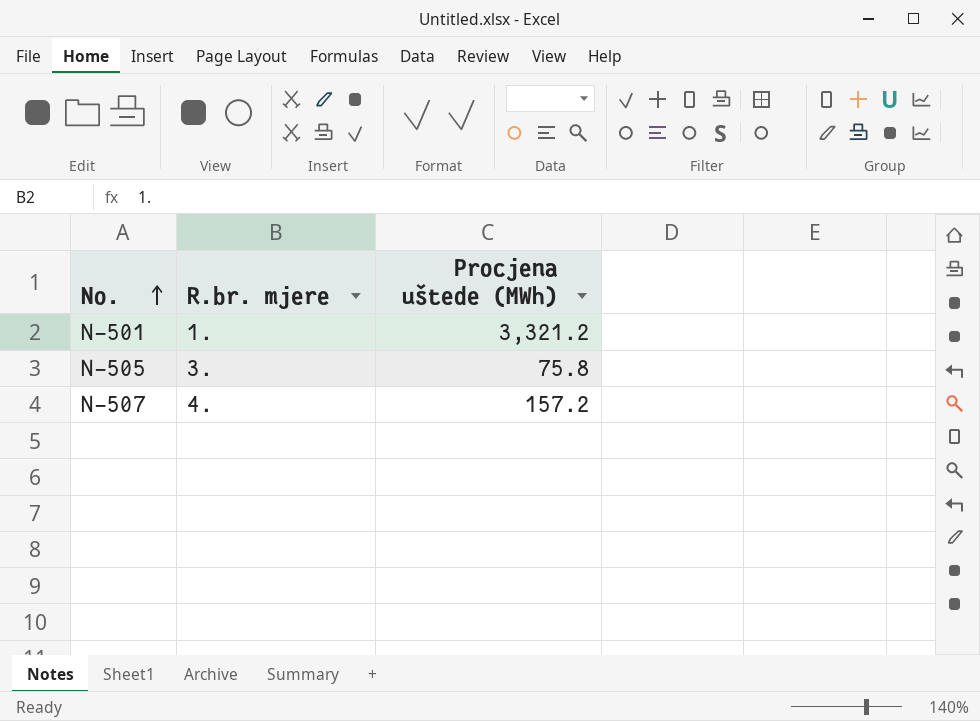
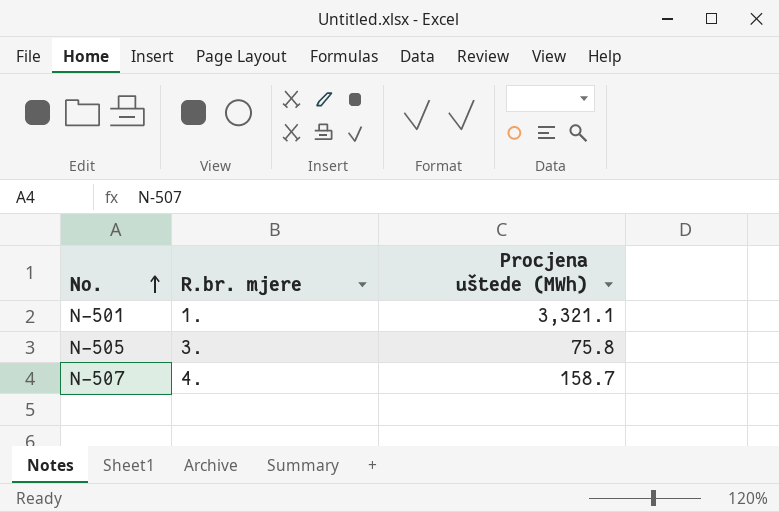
N-501 | Procjena uštede (MWh): 3,321.2 -> 3,321.1
N-507 | Procjena uštede (MWh): 157.2 -> 158.7

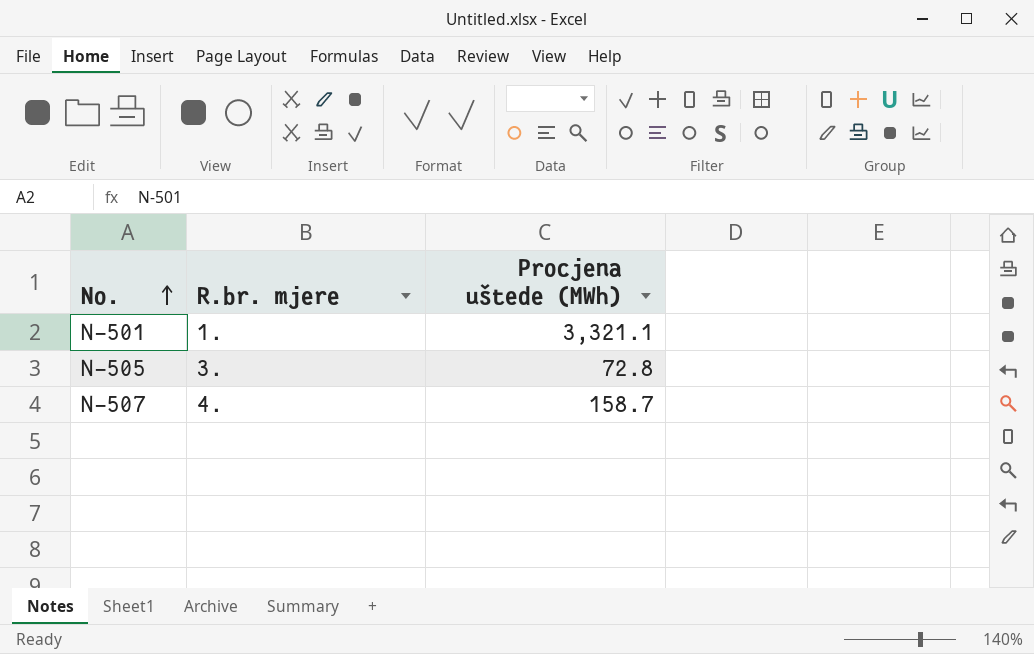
N-505 | Procjena uštede (MWh): 75.8 -> 72.8

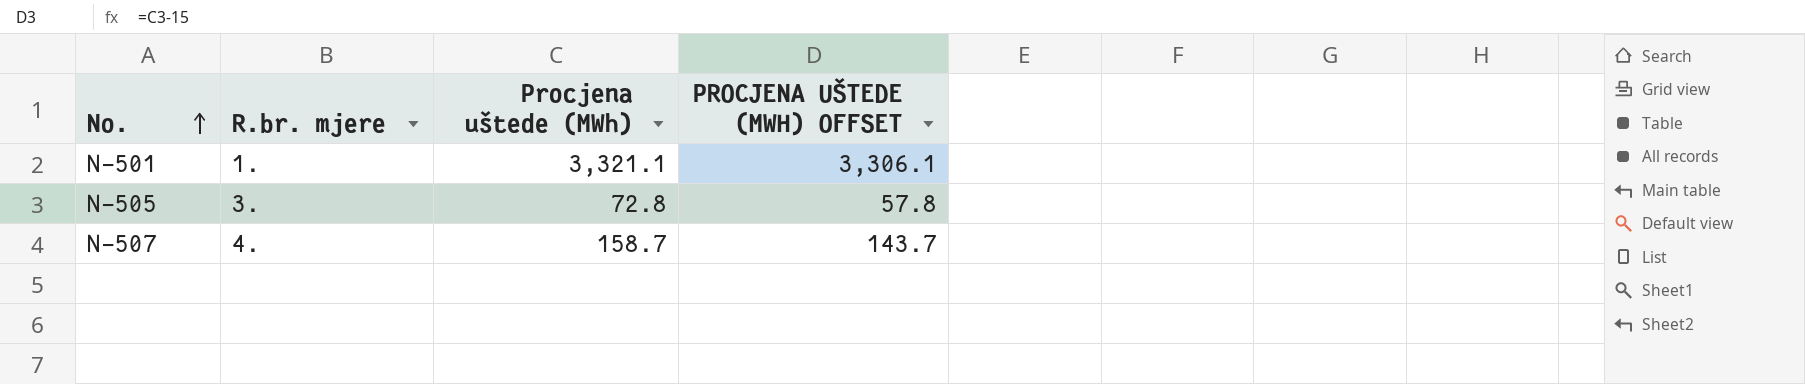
column PROCJENA UŠTEDE (MWH) OFFSET | formula: none -> [Procjena uštede (MWh)] - 15

